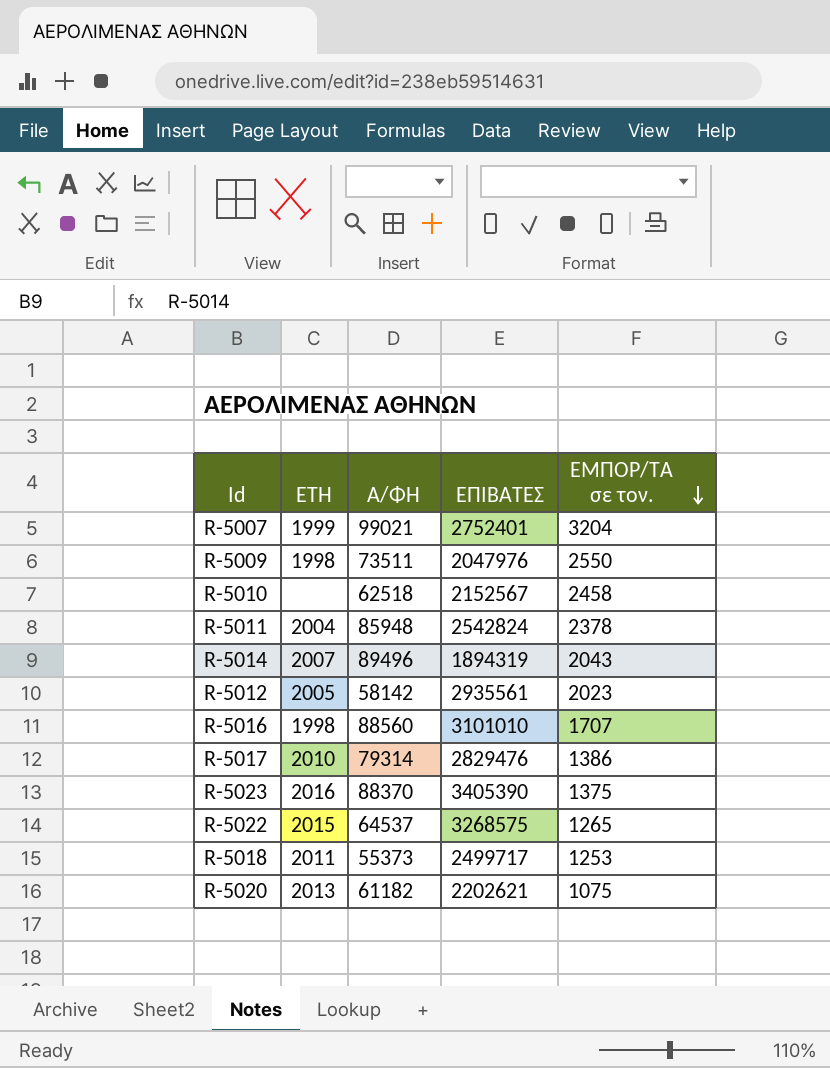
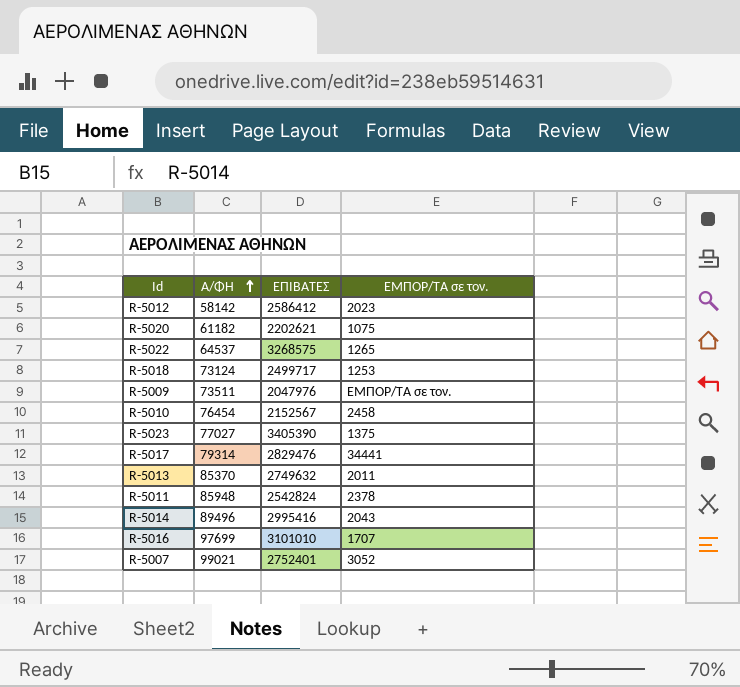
row order: ΕΜΠΟΡ/ΤΑ σε τον. descending -> Α/ΦΗ ascending
column ΕΤΗ | position: 2 -> none
R-5012 | ΕΠΙΒΑΤΕΣ: 2935561 -> 2586412
R-5018 | Α/ΦΗ: 55373 -> 73124
R-5009 | ΕΜΠΟΡ/ΤΑ σε τον.: 2550 -> ΕΜΠΟΡ/ΤΑ σε τον.
R-5010 | Α/ΦΗ: 62518 -> 76454
R-5023 | Α/ΦΗ: 88370 -> 77027
R-5017 | ΕΜΠΟΡ/ΤΑ σε τον.: 1386 -> 34441
row R-5013: none -> 85370 | 2749632 | 2011
R-5014 | ΕΠΙΒΑΤΕΣ: 1894319 -> 2995416
R-5016 | Α/ΦΗ: 88560 -> 97699
R-5007 | ΕΜΠΟΡ/ΤΑ σε τον.: 3204 -> 3052

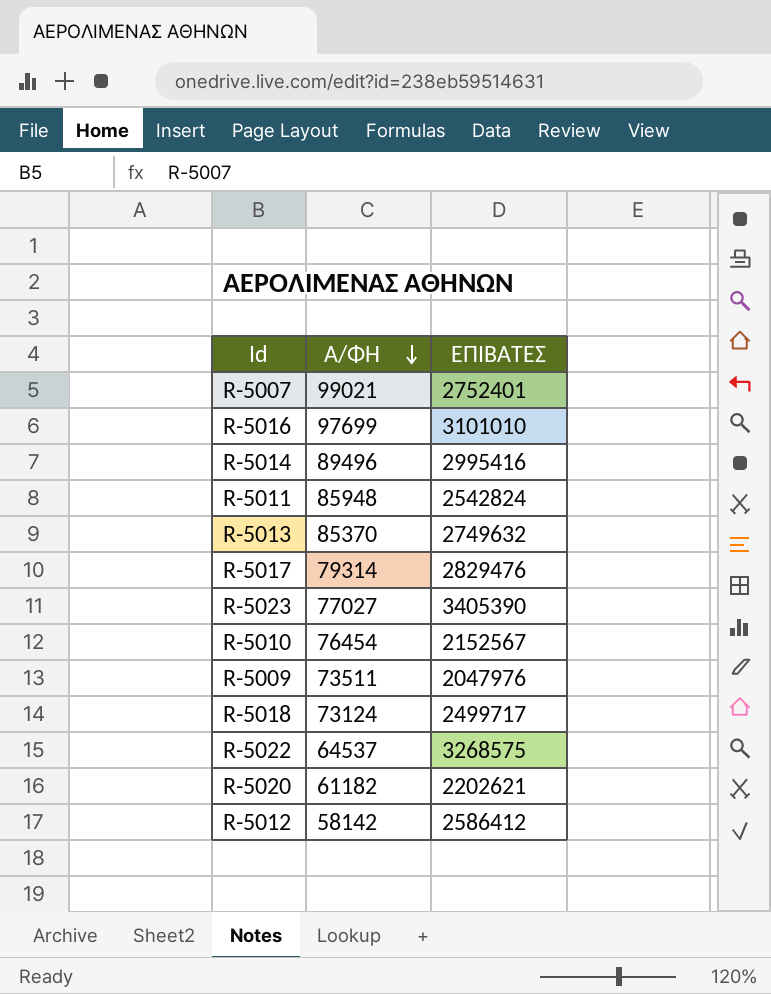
row order: Α/ΦΗ ascending -> Α/ΦΗ descending
column ΕΜΠΟΡ/ΤΑ σε τον. | position: 4 -> none

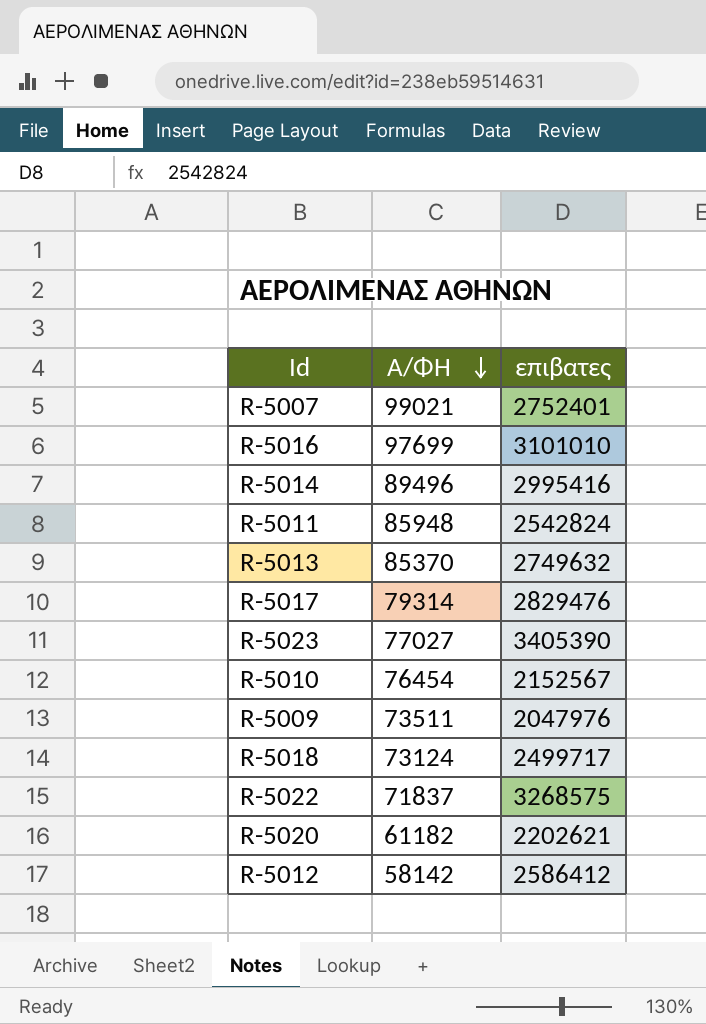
column name: ΕΠΙΒΑΤΕΣ -> επιβατες
R-5022 | Α/ΦΗ: 64537 -> 71837

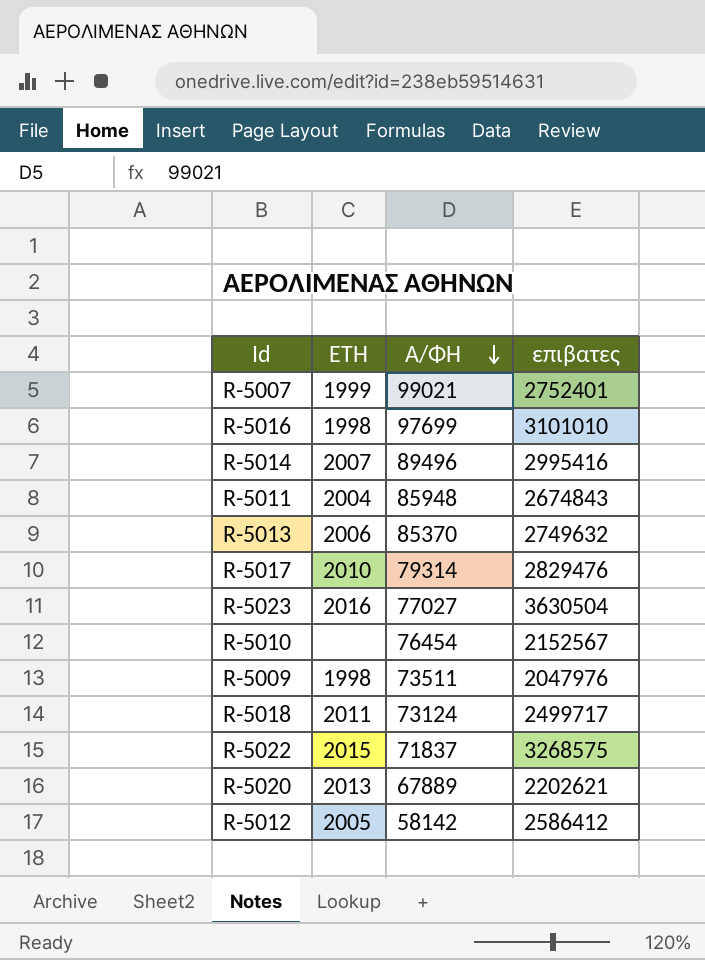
column ΕΤΗ | position: none -> 2
R-5011 | επιβατες: 2542824 -> 2674843
R-5023 | επιβατες: 3405390 -> 3630504
R-5020 | Α/ΦΗ: 61182 -> 67889

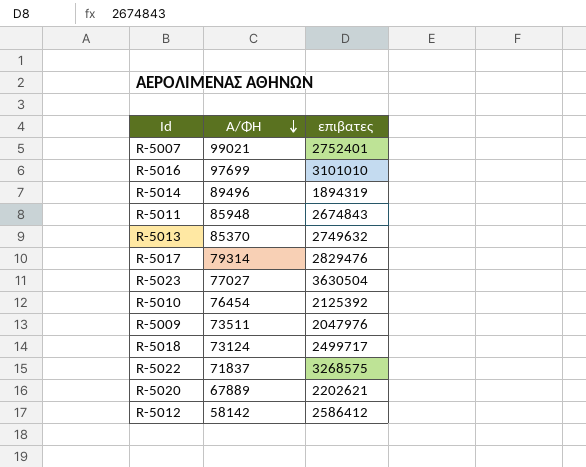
column ΕΤΗ | position: 2 -> none
R-5014 | επιβατες: 2995416 -> 1894319
R-5010 | επιβατες: 2152567 -> 2125392

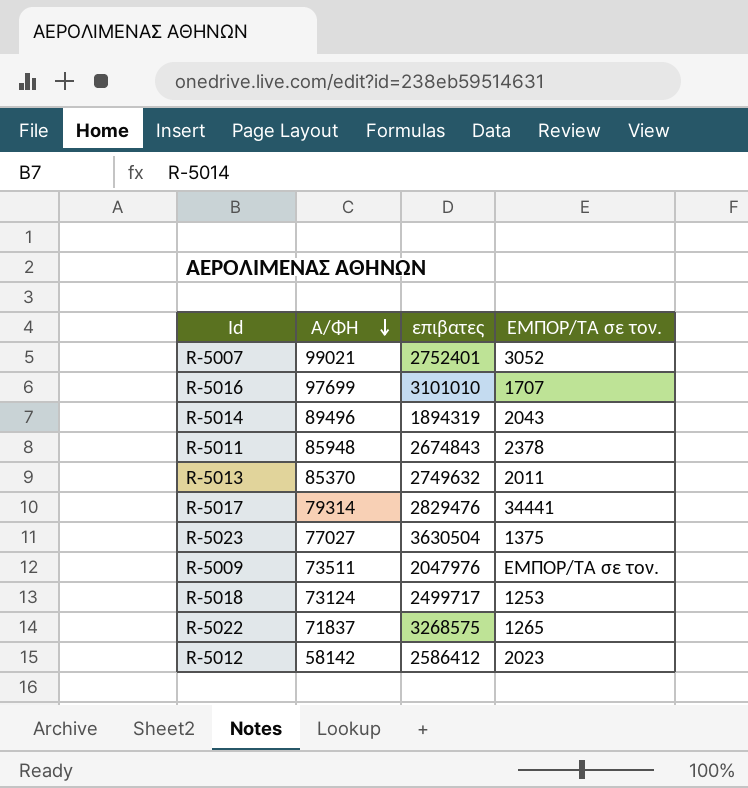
column ΕΜΠΟΡ/ΤΑ σε τον. | position: none -> 4
row R-5010: 76454 | 2125392 -> none
row R-5020: 67889 | 2202621 -> none

